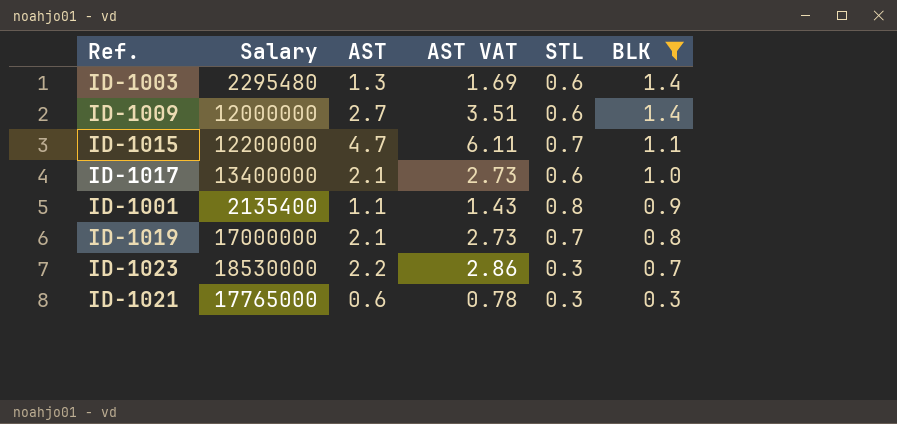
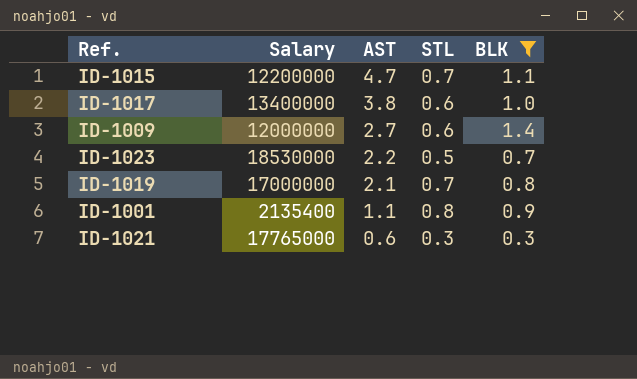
row order: BLK descending -> AST descending
column AST VAT | formula: [AST] * 1.3 -> none
row ID-1003: 2295480 | 1.3 | 1.69 | 0.6 | 1.4 -> none
ID-1017 | AST: 2.1 -> 3.8
ID-1023 | STL: 0.3 -> 0.5

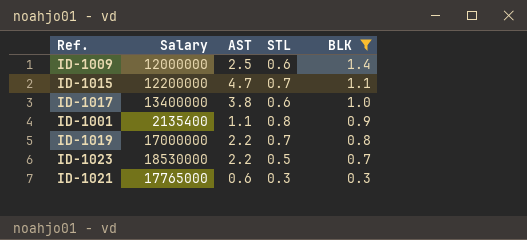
row order: AST descending -> BLK descending
ID-1009 | AST: 2.7 -> 2.5
ID-1019 | AST: 2.1 -> 2.2

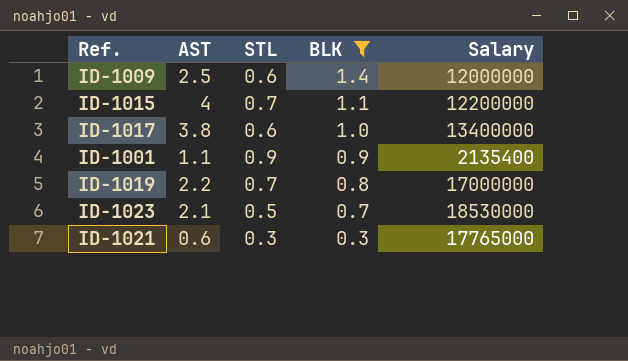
column Salary | position: 2 -> 5
ID-1015 | AST: 4.7 -> 4
ID-1001 | STL: 0.8 -> 0.9
ID-1023 | AST: 2.2 -> 2.1

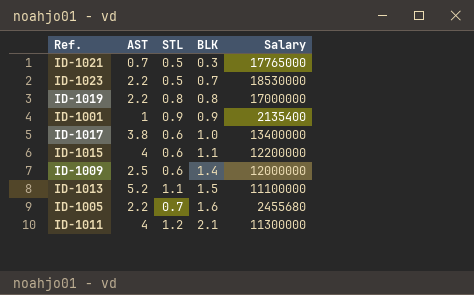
filter: BLK <= 1.4 -> none
row order: BLK descending -> BLK ascending
ID-1021 | AST: 0.6 -> 0.7
ID-1021 | STL: 0.3 -> 0.5
ID-1023 | AST: 2.1 -> 2.2
ID-1019 | STL: 0.7 -> 0.8
ID-1001 | AST: 1.1 -> 1
ID-1015 | STL: 0.7 -> 0.6

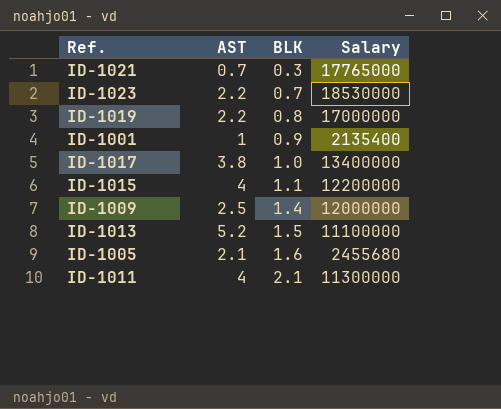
column STL | position: 3 -> none
ID-1005 | AST: 2.2 -> 2.1

